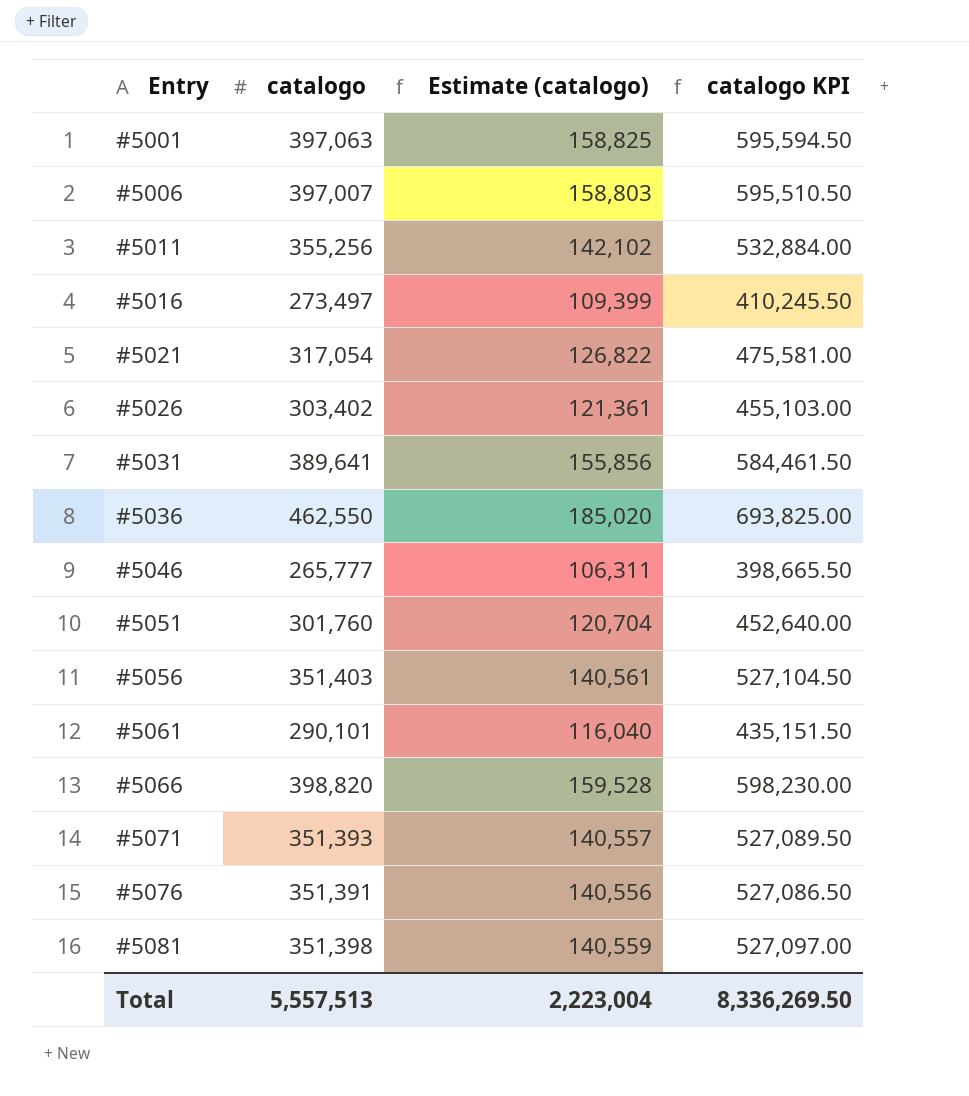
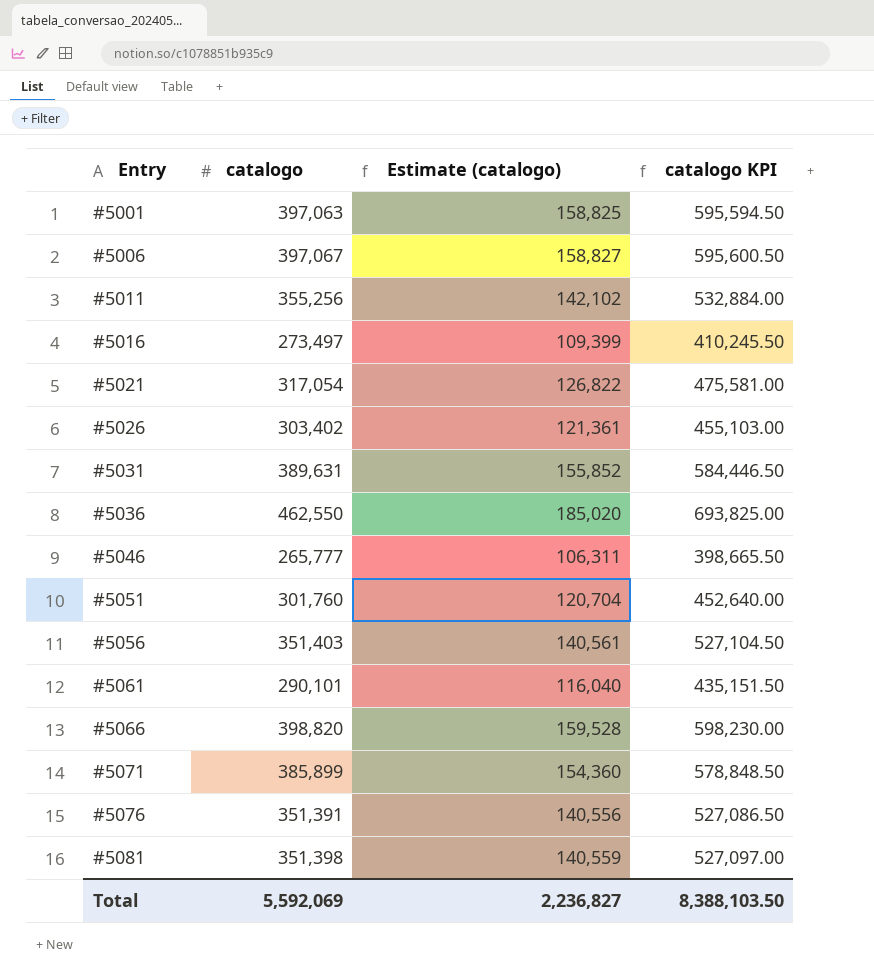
#5006 | catalogo: 397,007 -> 397,067
#5006 | Estimate (catalogo): 158,803 -> 158,827
#5006 | catalogo KPI: 595,510.50 -> 595,600.50
#5031 | catalogo: 389,641 -> 389,631
#5031 | Estimate (catalogo): 155,856 -> 155,852
#5031 | catalogo KPI: 584,461.50 -> 584,446.50
#5071 | catalogo: 351,393 -> 385,899
#5071 | Estimate (catalogo): 140,557 -> 154,360
#5071 | catalogo KPI: 527,089.50 -> 578,848.50
Total | catalogo: 5,557,513 -> 5,592,069
Total | Estimate (catalogo): 2,223,004 -> 2,236,827
Total | catalogo KPI: 8,336,269.50 -> 8,388,103.50

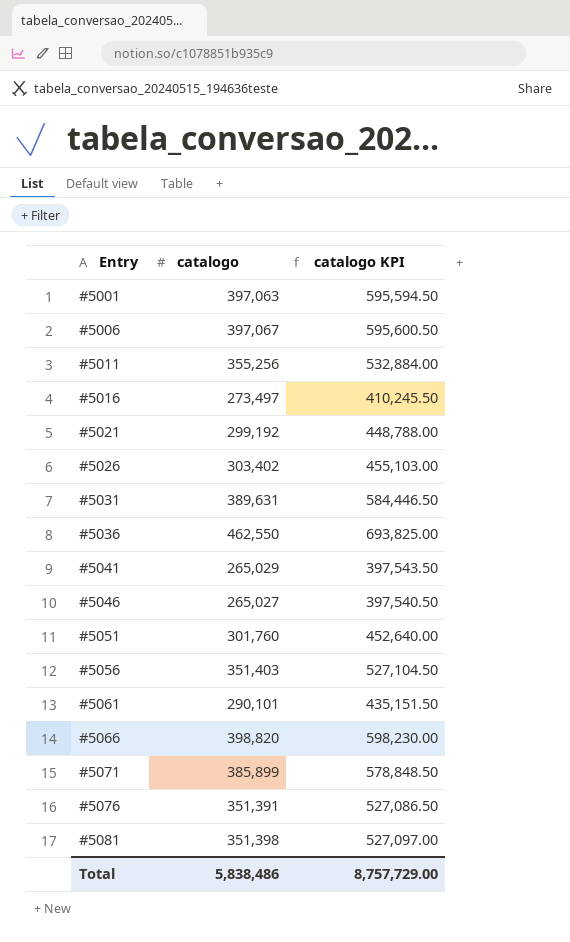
column Estimate (catalogo) | formula: [catalogo] * 0.4 -> none
#5021 | catalogo: 317,054 -> 299,192
#5021 | catalogo KPI: 475,581.00 -> 448,788.00
row #5041: none -> 265,029 | 397,543.50
#5046 | catalogo: 265,777 -> 265,027
#5046 | catalogo KPI: 398,665.50 -> 397,540.50
Total | catalogo: 5,592,069 -> 5,838,486
Total | catalogo KPI: 8,388,103.50 -> 8,757,729.00

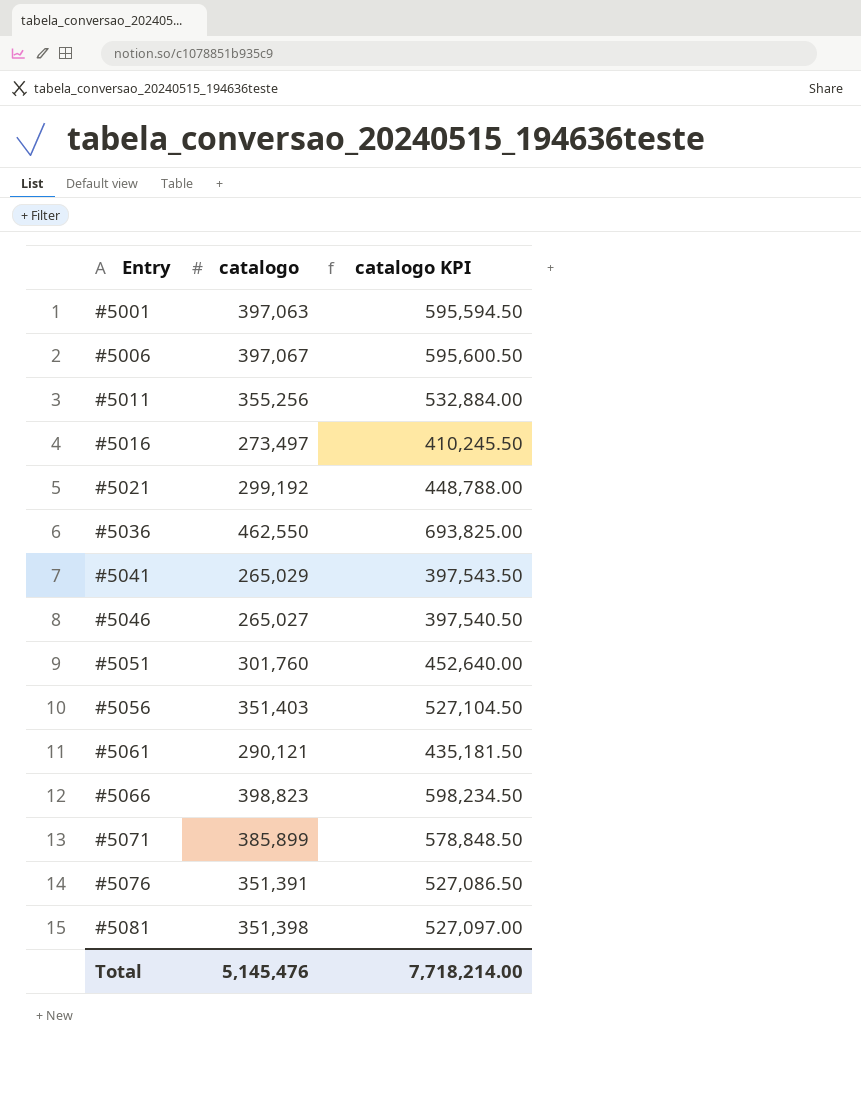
row #5026: 303,402 | 455,103.00 -> none
row #5031: 389,631 | 584,446.50 -> none
#5061 | catalogo: 290,101 -> 290,121
#5061 | catalogo KPI: 435,151.50 -> 435,181.50
#5066 | catalogo: 398,820 -> 398,823
#5066 | catalogo KPI: 598,230.00 -> 598,234.50
Total | catalogo: 5,838,486 -> 5,145,476
Total | catalogo KPI: 8,757,729.00 -> 7,718,214.00

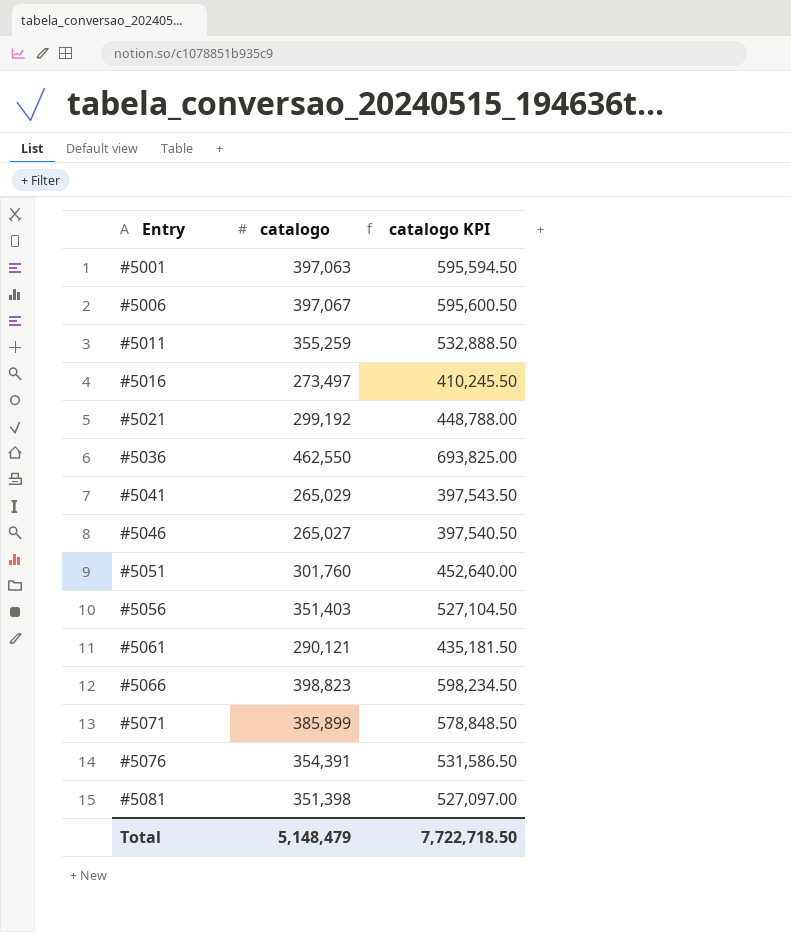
#5011 | catalogo: 355,256 -> 355,259
#5011 | catalogo KPI: 532,884.00 -> 532,888.50
#5076 | catalogo: 351,391 -> 354,391
#5076 | catalogo KPI: 527,086.50 -> 531,586.50
Total | catalogo: 5,145,476 -> 5,148,479
Total | catalogo KPI: 7,718,214.00 -> 7,722,718.50

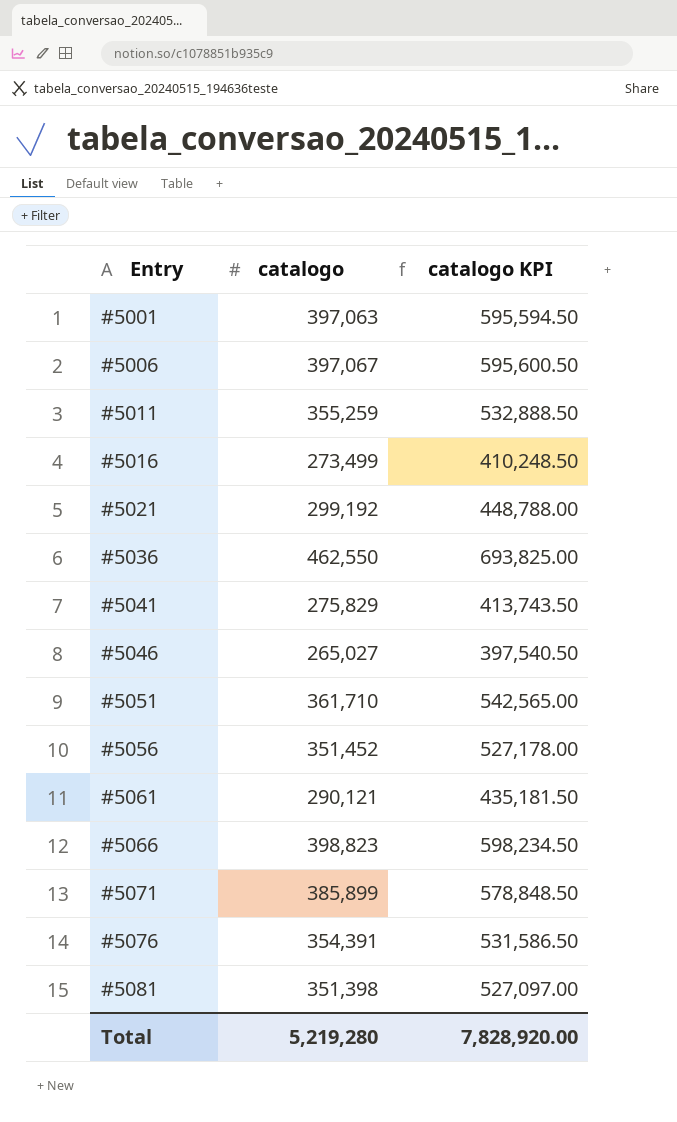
#5016 | catalogo: 273,497 -> 273,499
#5016 | catalogo KPI: 410,245.50 -> 410,248.50
#5041 | catalogo: 265,029 -> 275,829
#5041 | catalogo KPI: 397,543.50 -> 413,743.50
#5051 | catalogo: 301,760 -> 361,710
#5051 | catalogo KPI: 452,640.00 -> 542,565.00
#5056 | catalogo: 351,403 -> 351,452
#5056 | catalogo KPI: 527,104.50 -> 527,178.00
Total | catalogo: 5,148,479 -> 5,219,280
Total | catalogo KPI: 7,722,718.50 -> 7,828,920.00

